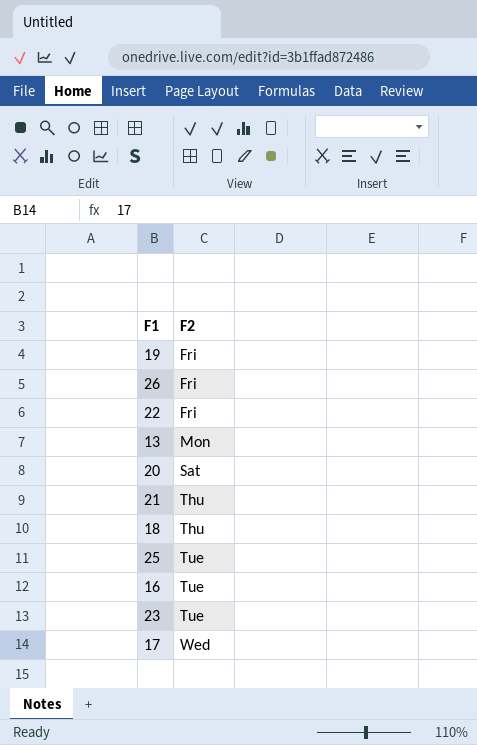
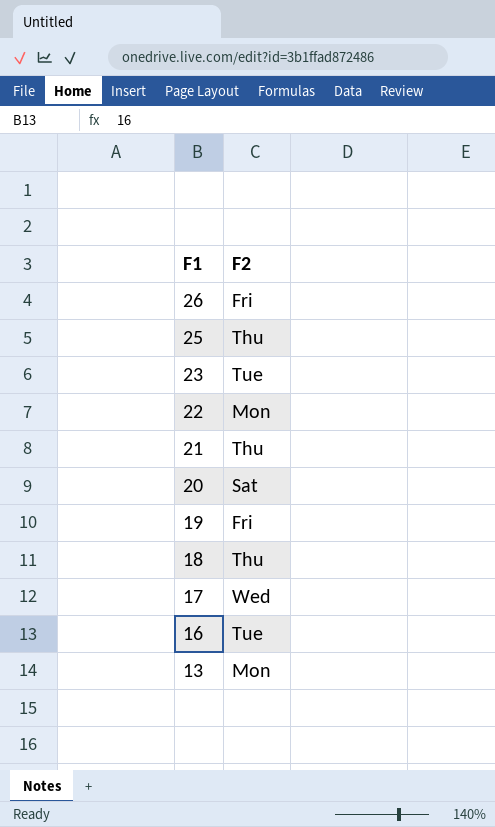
row order: F2 ascending -> F1 descending
25 | F2: Tue -> Thu
22 | F2: Fri -> Mon

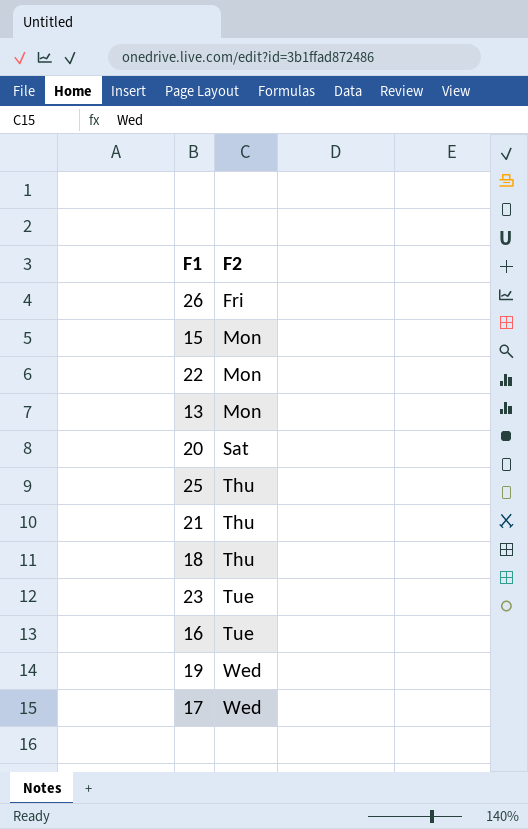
row order: F1 descending -> F2 ascending
row 15: none -> Mon
19 | F2: Fri -> Wed

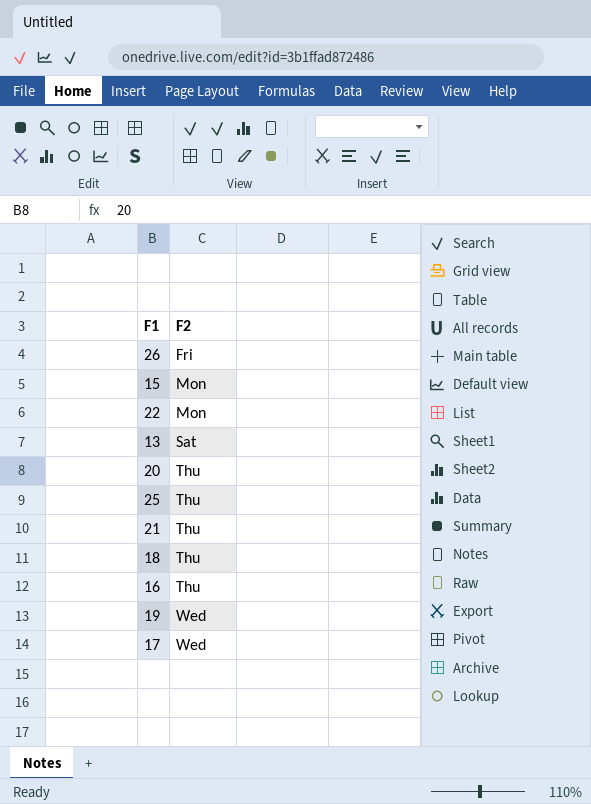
row 23: Tue -> none
13 | F2: Mon -> Sat
20 | F2: Sat -> Thu
16 | F2: Tue -> Thu

